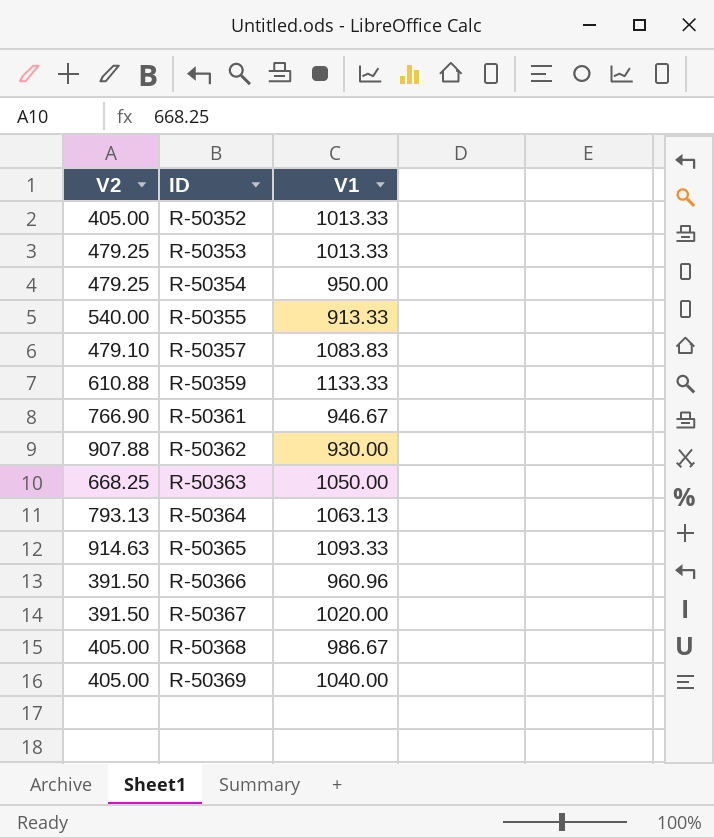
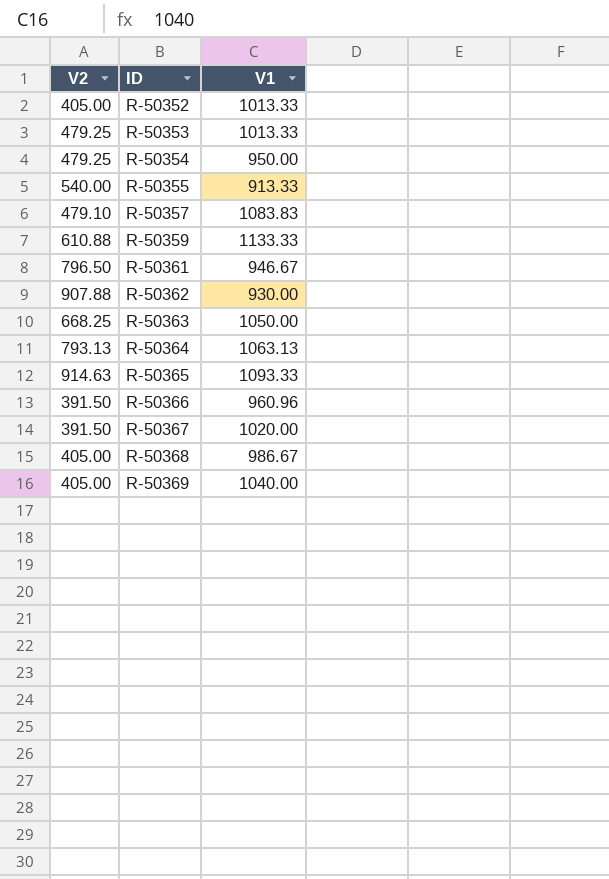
R-50361 | V2: 766.90 -> 796.50

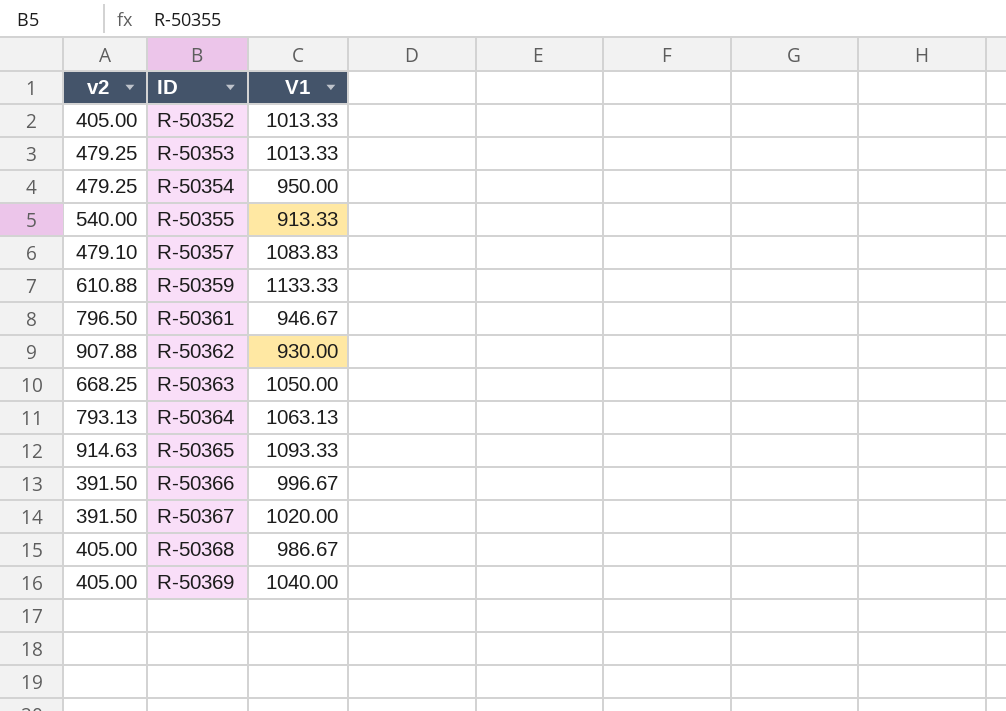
column name: V2 -> v2
R-50366 | V1: 960.96 -> 996.67

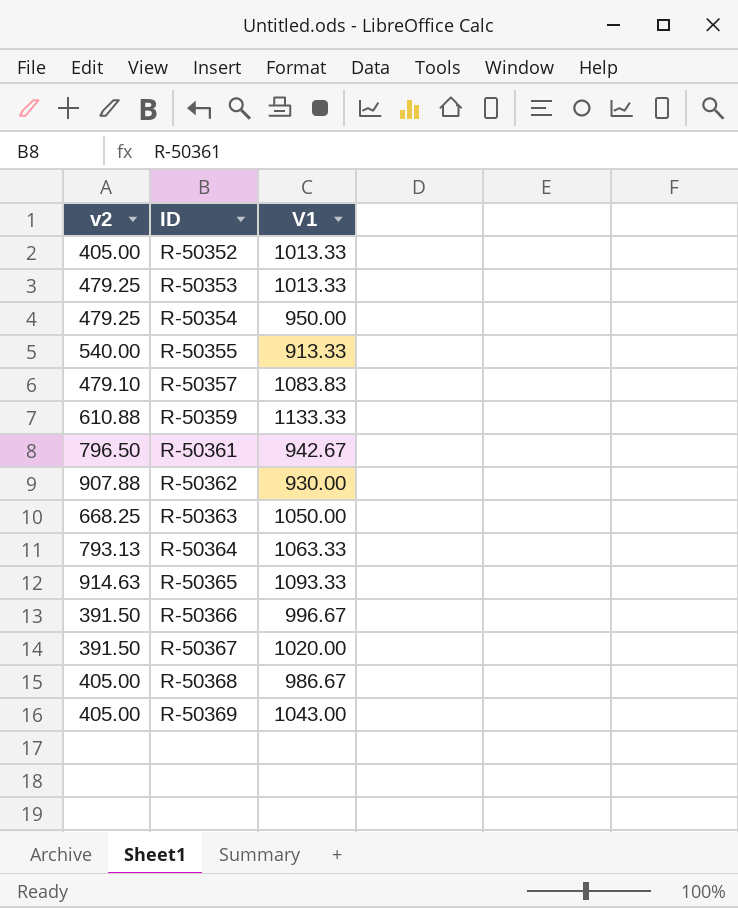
R-50361 | V1: 946.67 -> 942.67
R-50364 | V1: 1063.13 -> 1063.33
R-50369 | V1: 1040.00 -> 1043.00

